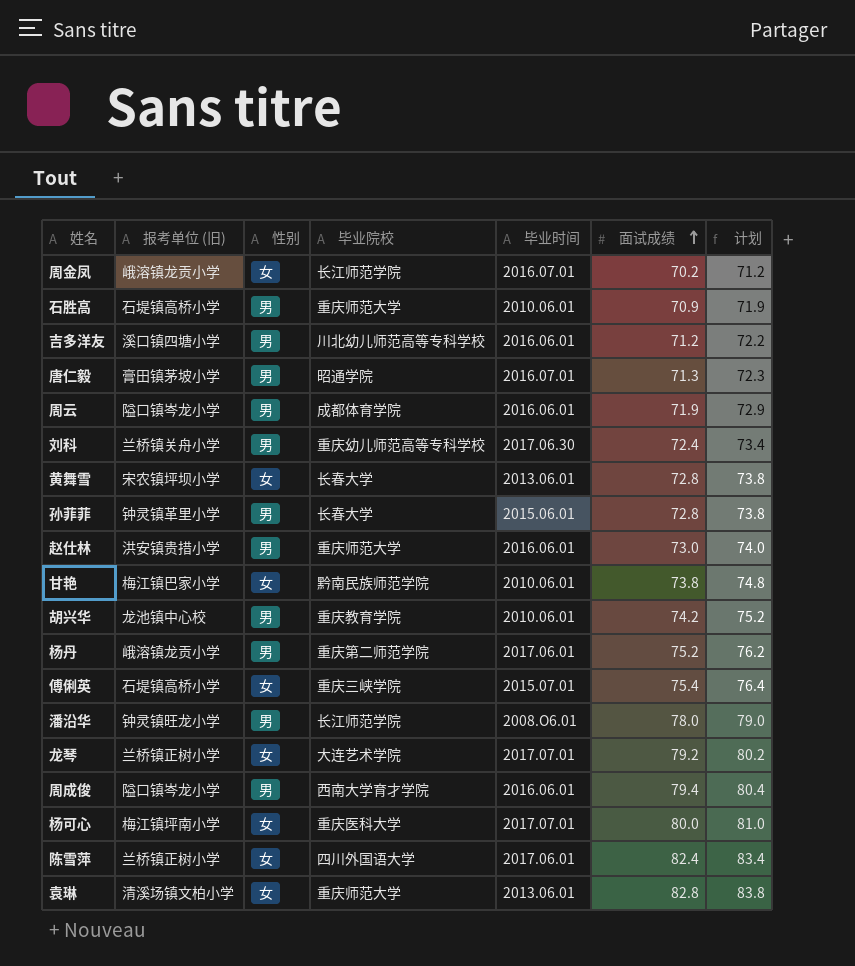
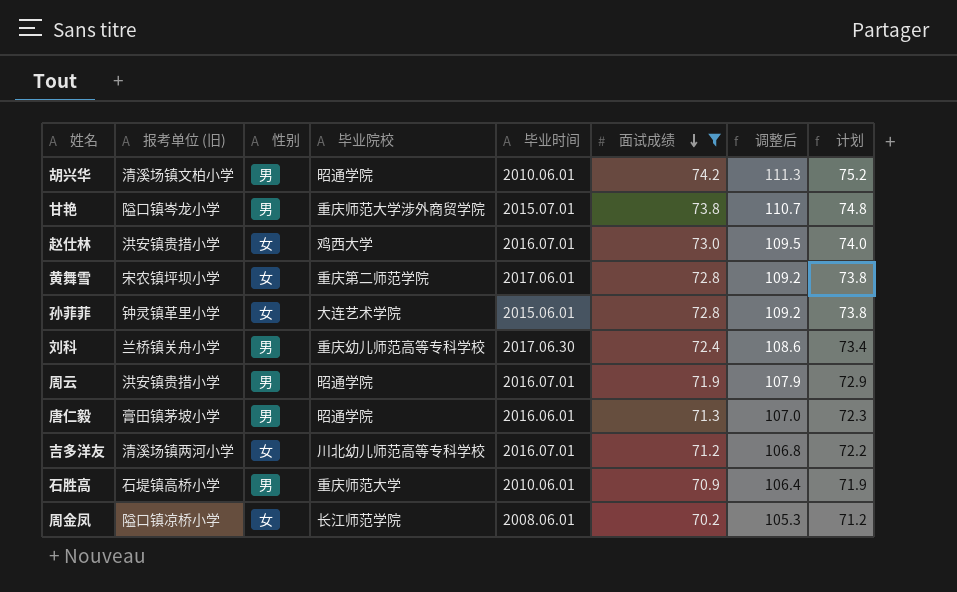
filter: none -> 面试成绩 <= 74.2
row order: 面试成绩 ascending -> 面试成绩 descending
column 调整后 | formula: none -> [面试成绩] * 1.5
胡兴华 | 报考单位 (旧): 龙池镇中心校 -> 清溪场镇文柏小学
胡兴华 | 毕业院校: 重庆教育学院 -> 昭通学院
甘艳 | 报考单位 (旧): 梅江镇巴家小学 -> 隘口镇岑龙小学
甘艳 | 性别: 女 -> 男
甘艳 | 毕业院校: 黔南民族师范学院 -> 重庆师范大学涉外商贸学院
甘艳 | 毕业时间: 2010.06.01 -> 2015.07.01
赵仕林 | 性别: 男 -> 女
赵仕林 | 毕业院校: 重庆师范大学 -> 鸡西大学
赵仕林 | 毕业时间: 2016.06.01 -> 2016.07.01
黄舞雪 | 毕业院校: 长春大学 -> 重庆第二师范学院
黄舞雪 | 毕业时间: 2013.06.01 -> 2017.06.01
孙菲菲 | 性别: 男 -> 女
孙菲菲 | 毕业院校: 长春大学 -> 大连艺术学院
周云 | 报考单位 (旧): 隘口镇岑龙小学 -> 洪安镇贵措小学
周云 | 毕业院校: 成都体育学院 -> 昭通学院
周云 | 毕业时间: 2016.06.01 -> 2016.07.01
唐仁毅 | 毕业时间: 2016.07.01 -> 2016.06.01
吉多洋友 | 报考单位 (旧): 溪口镇四塘小学 -> 清溪场镇两河小学
吉多洋友 | 性别: 男 -> 女
吉多洋友 | 毕业时间: 2016.06.01 -> 2016.07.01
周金凤 | 报考单位 (旧): 峨溶镇龙贡小学 -> 隘口镇凉桥小学
周金凤 | 毕业时间: 2016.07.01 -> 2008.06.01

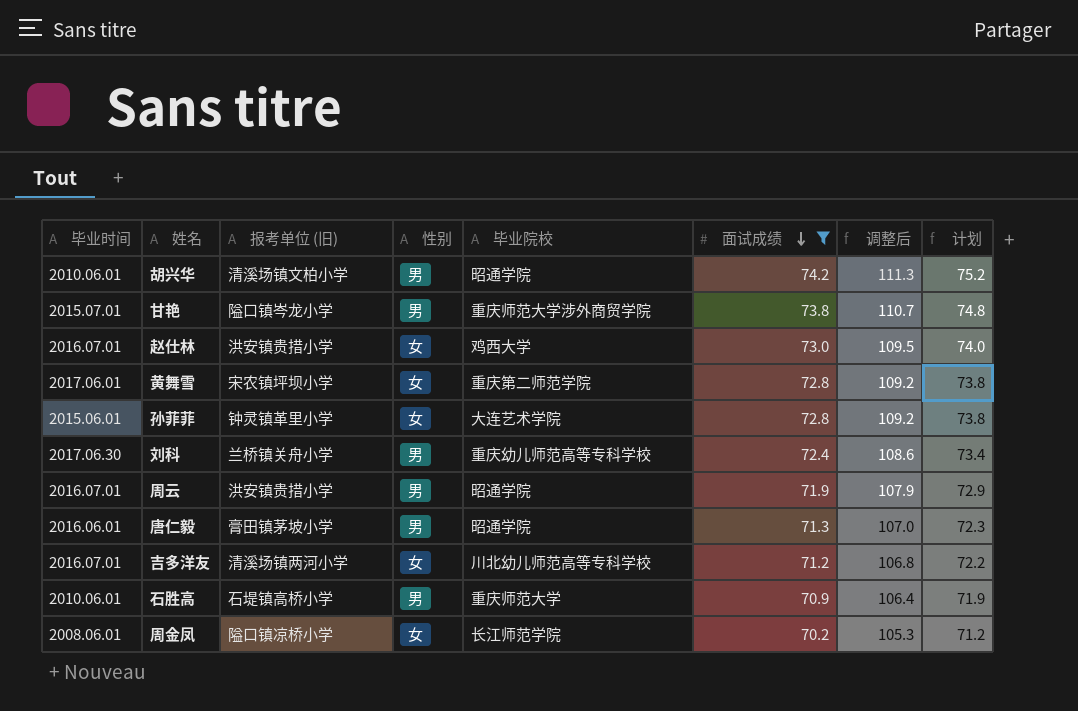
column 毕业时间 | position: 5 -> 1

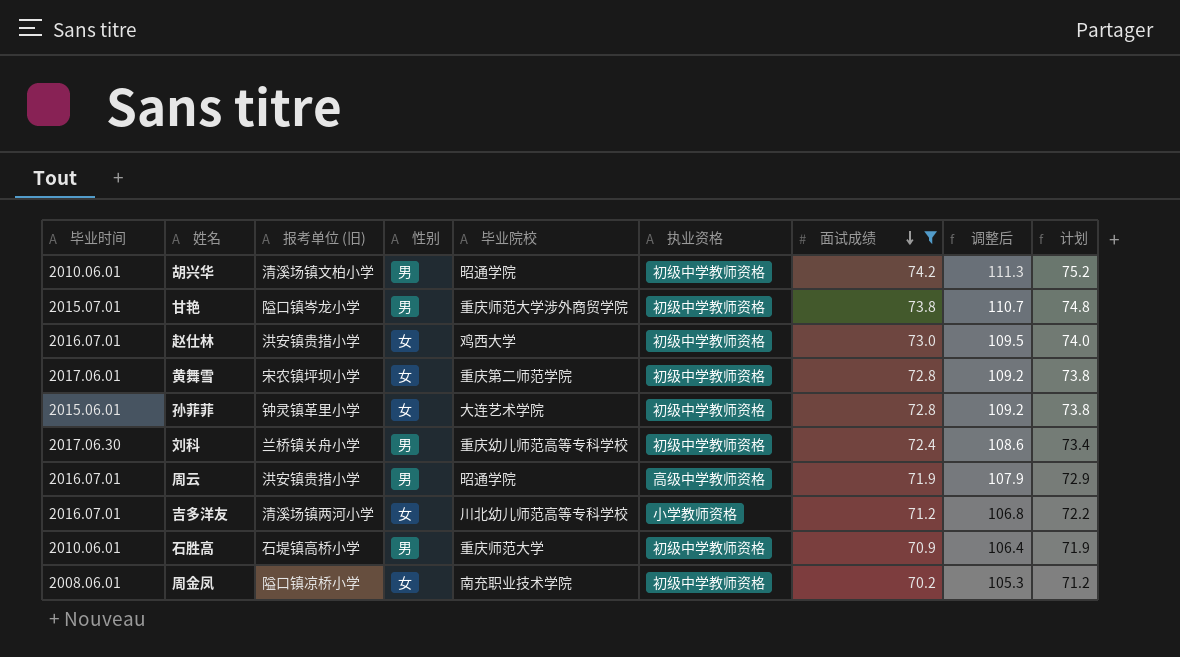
column 执业资格 | position: none -> 6
row 唐仁毅: 2016.06.01 | 膏田镇茅坡小学 | 男 | 昭通学院 | 71.3 | 107.0 | 72.3 -> none
周金凤 | 毕业院校: 长江师范学院 -> 南充职业技术学院

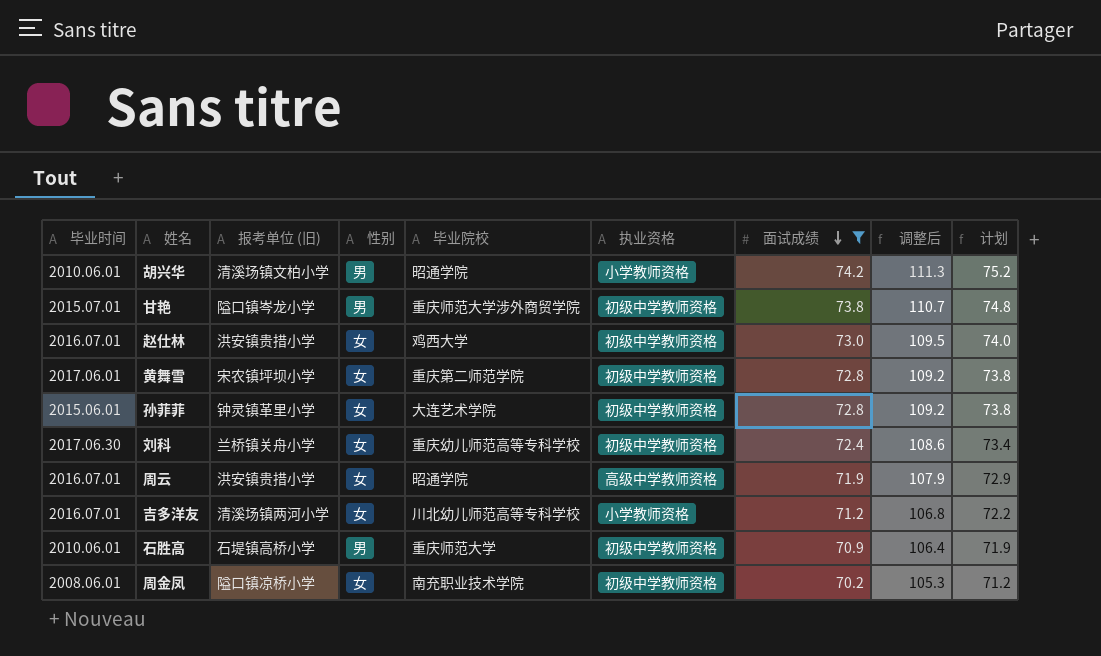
胡兴华 | 执业资格: 初级中学教师资格 -> 小学教师资格
刘科 | 性别: 男 -> 女
周云 | 性别: 男 -> 女

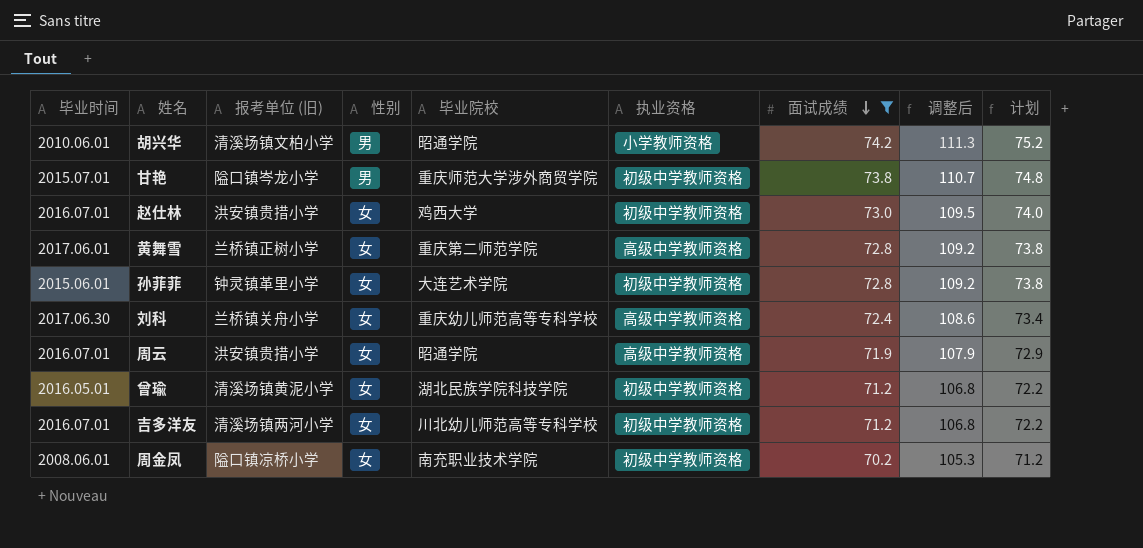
row 石胜高: 2010.06.01 | 石堤镇高桥小学 | 男 | 重庆师范大学 | 初级中学教师资格 | 70.9 | 106.4 | 71.9 -> none
黄舞雪 | 报考单位 (旧): 宋农镇坪坝小学 -> 兰桥镇正树小学
黄舞雪 | 执业资格: 初级中学教师资格 -> 高级中学教师资格
刘科 | 执业资格: 初级中学教师资格 -> 高级中学教师资格
row 曾瑜: none -> 2016.05.01 | 清溪场镇黄泥小学 | 女 | 湖北民族学院科技学院 | 初级中学教师资格 | 71.2 | 106.8 | 72.2
吉多洋友 | 执业资格: 小学教师资格 -> 初级中学教师资格

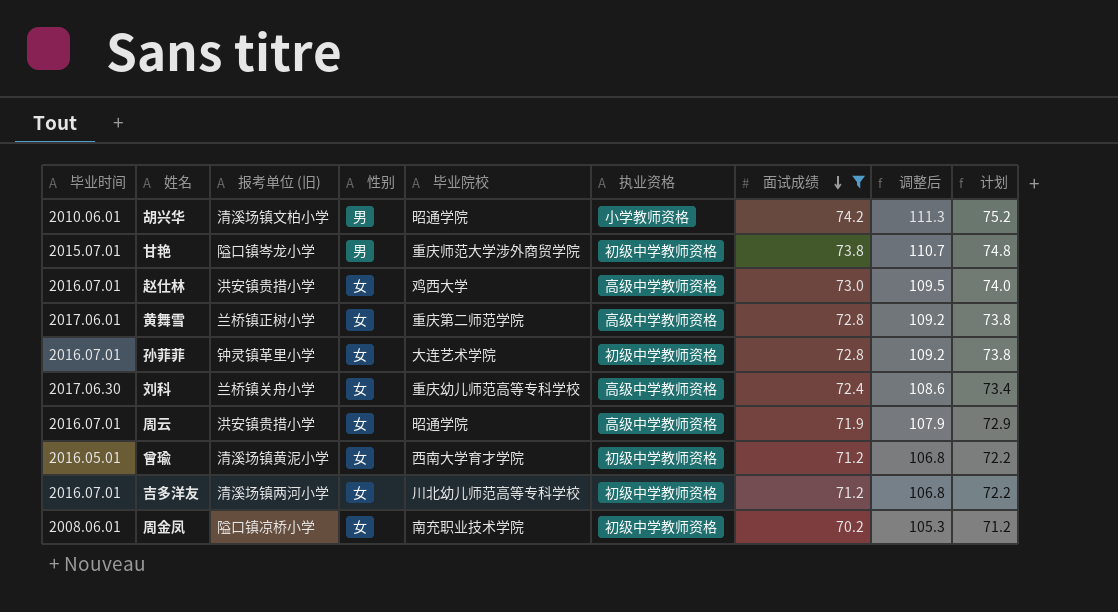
赵仕林 | 执业资格: 初级中学教师资格 -> 高级中学教师资格
孙菲菲 | 毕业时间: 2015.06.01 -> 2016.07.01
曾瑜 | 毕业院校: 湖北民族学院科技学院 -> 西南大学育才学院

